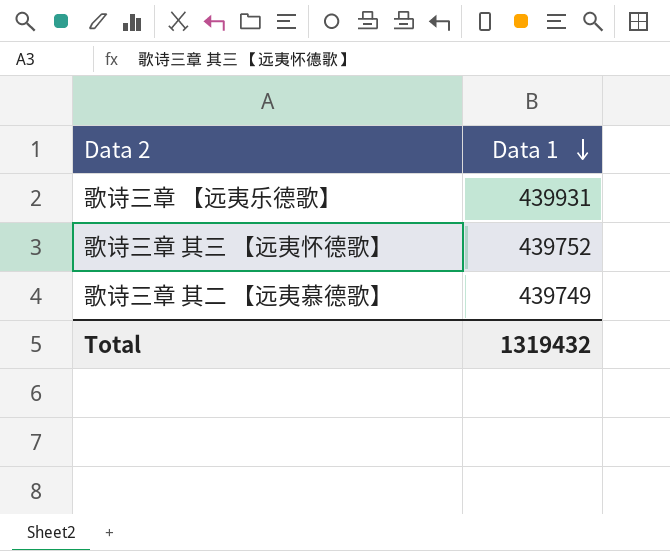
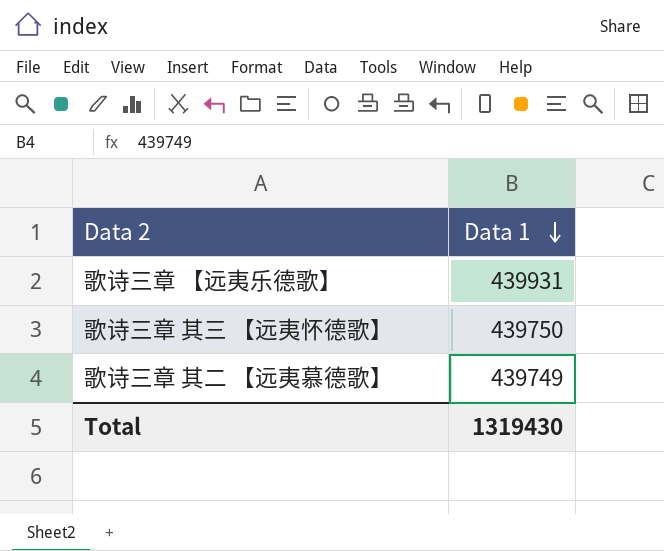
歌诗三章 其三 【远夷怀德歌】 | Data 1: 439752 -> 439750
Total | Data 1: 1319432 -> 1319430

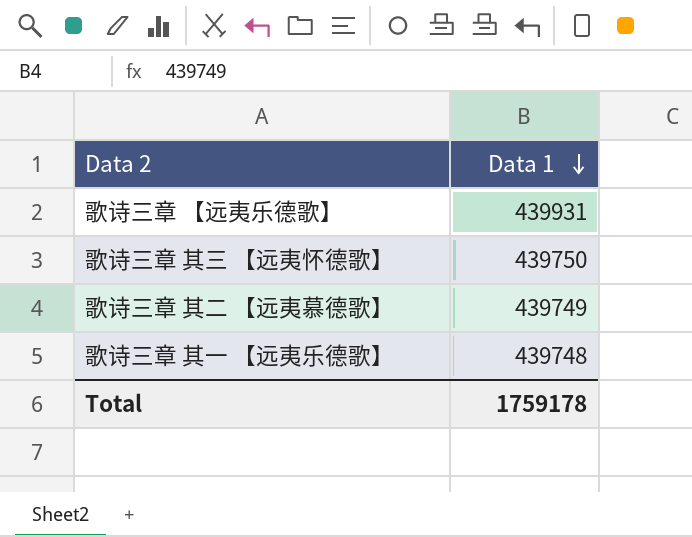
row 歌诗三章 其一 【远夷乐德歌】: none -> 439748
Total | Data 1: 1319430 -> 1759178

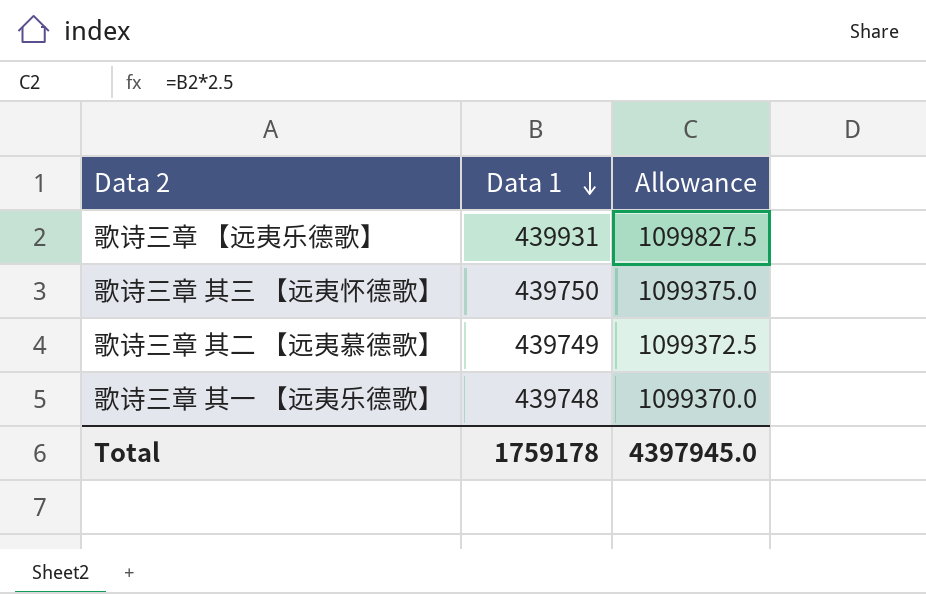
column Allowance | formula: none -> [Data 1] * 2.5

